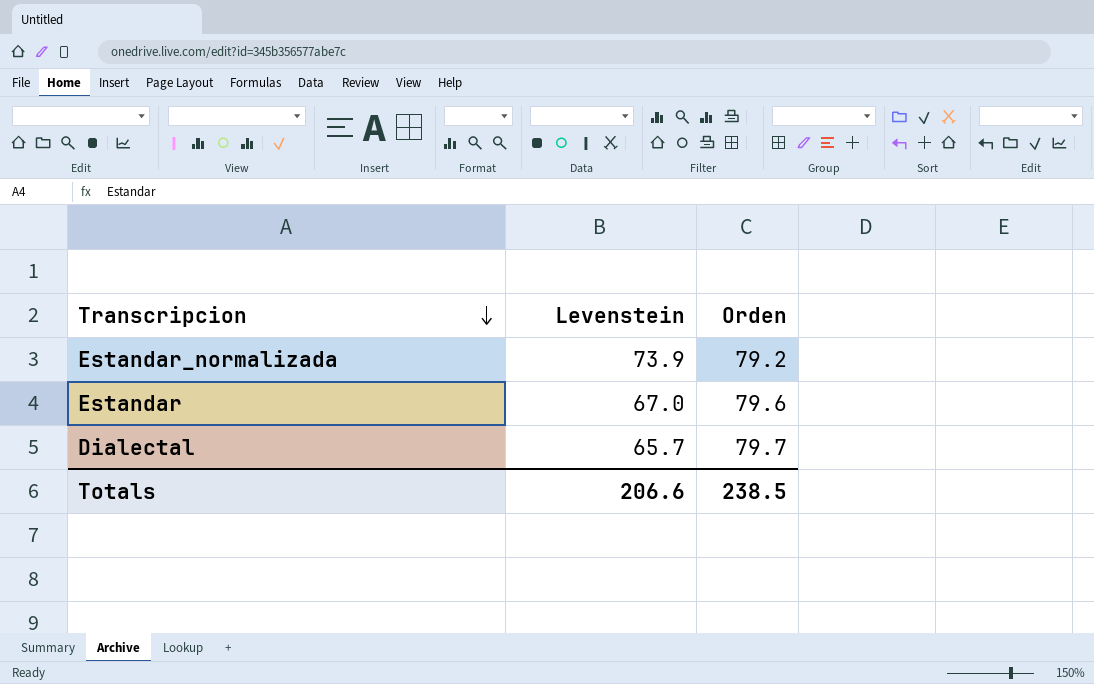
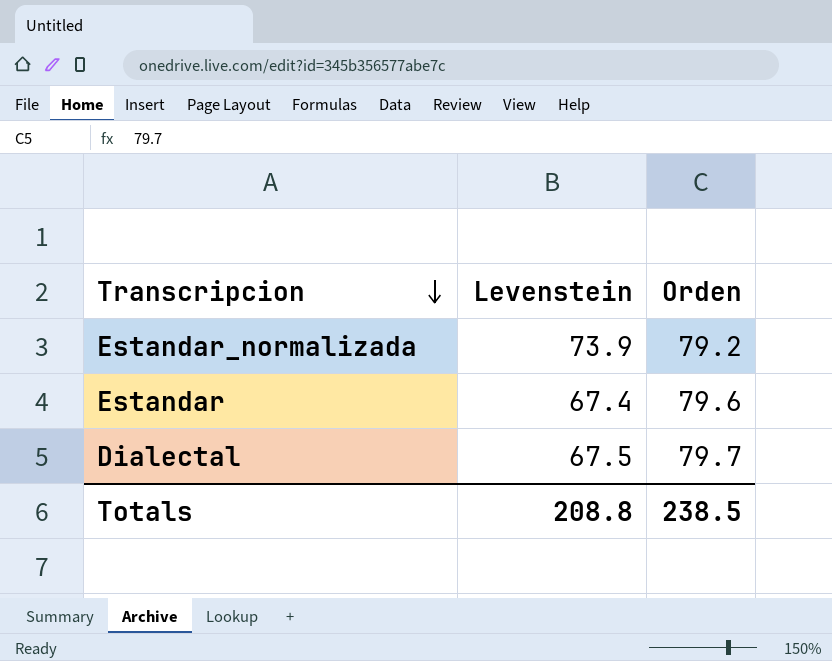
Estandar | Levenstein: 67.0 -> 67.4
Dialectal | Levenstein: 65.7 -> 67.5
Totals | Levenstein: 206.6 -> 208.8

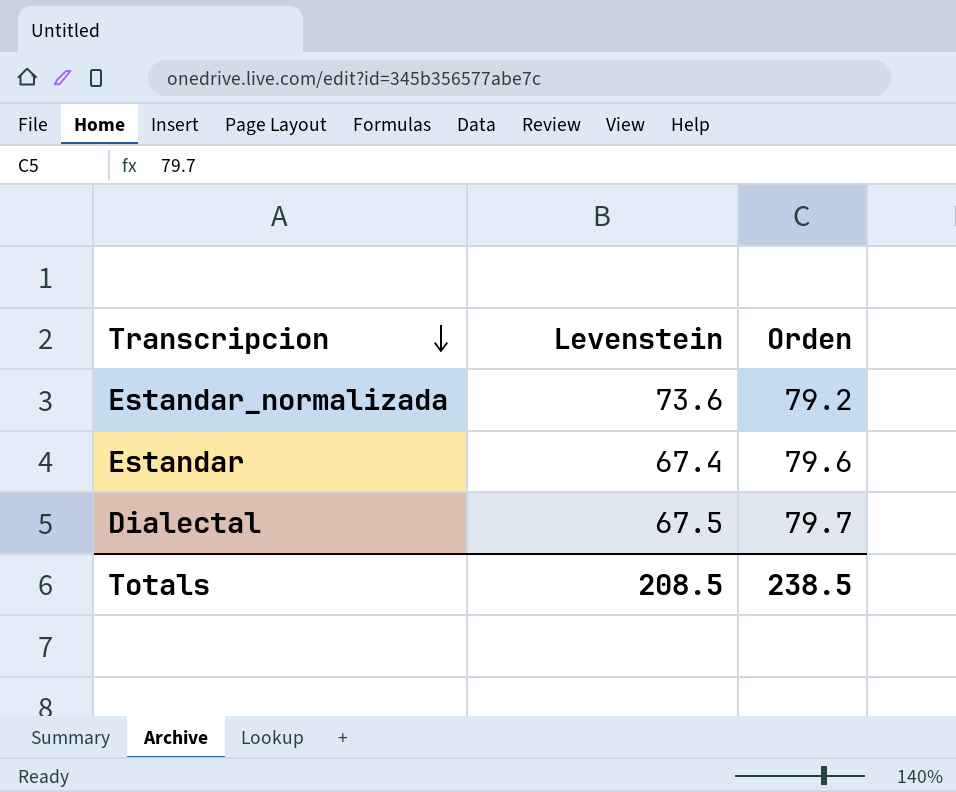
Estandar_normalizada | Levenstein: 73.9 -> 73.6
Totals | Levenstein: 208.8 -> 208.5

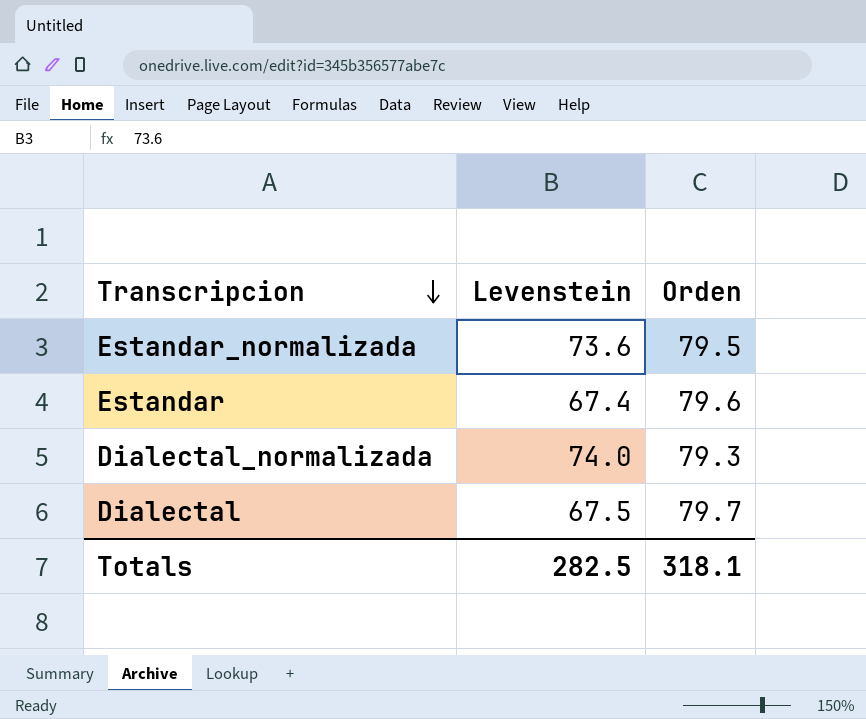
Estandar_normalizada | Orden: 79.2 -> 79.5
row Dialectal_normalizada: none -> 74.0 | 79.3
Totals | Levenstein: 208.5 -> 282.5
Totals | Orden: 238.5 -> 318.1

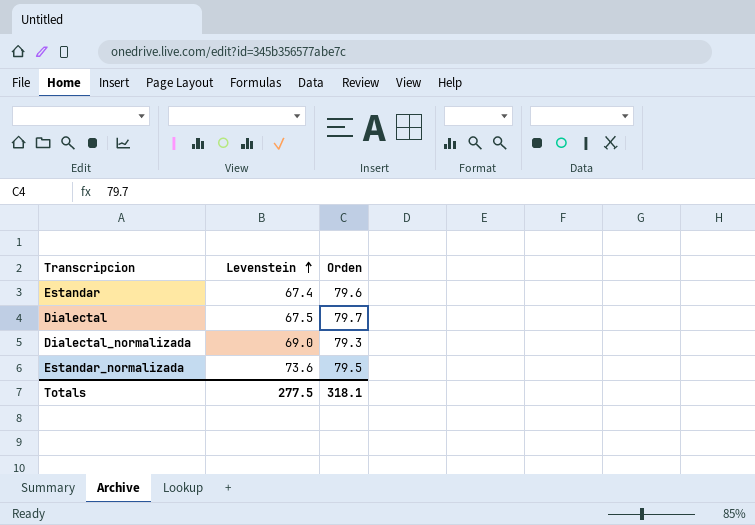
row order: Transcripcion descending -> Levenstein ascending
Dialectal_normalizada | Levenstein: 74.0 -> 69.0
Totals | Levenstein: 282.5 -> 277.5

